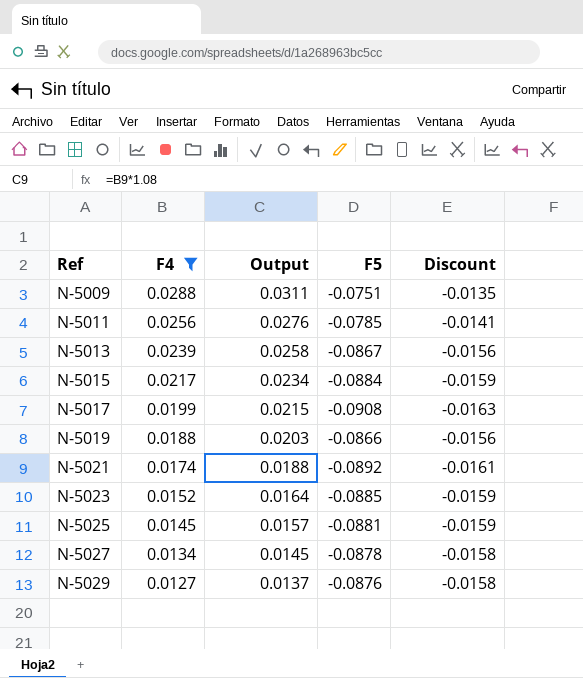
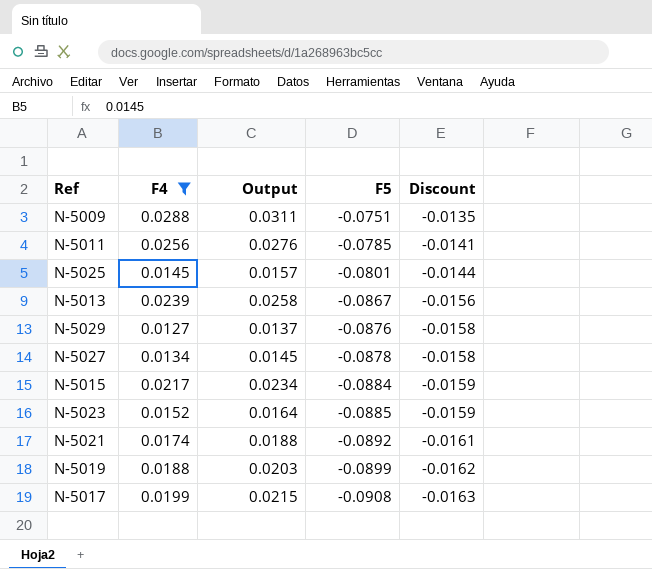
row order: Ref ascending -> F5 descending
N-5025 | F5: -0.0881 -> -0.0801
N-5025 | Discount: -0.0159 -> -0.0144
N-5019 | F5: -0.0866 -> -0.0899
N-5019 | Discount: -0.0156 -> -0.0162

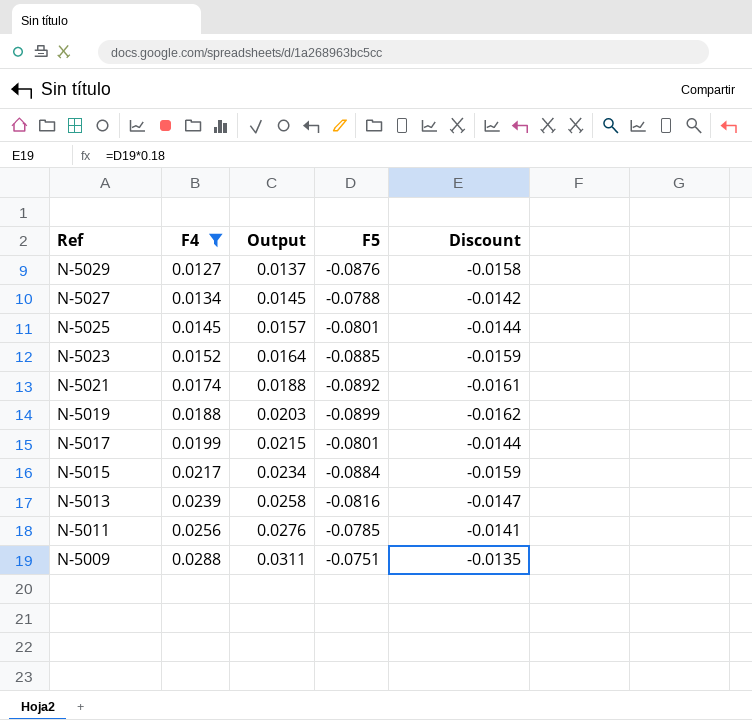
row order: F5 descending -> Ref descending
N-5027 | F5: -0.0878 -> -0.0788
N-5027 | Discount: -0.0158 -> -0.0142
N-5017 | F5: -0.0908 -> -0.0801
N-5017 | Discount: -0.0163 -> -0.0144
N-5013 | F5: -0.0867 -> -0.0816
N-5013 | Discount: -0.0156 -> -0.0147

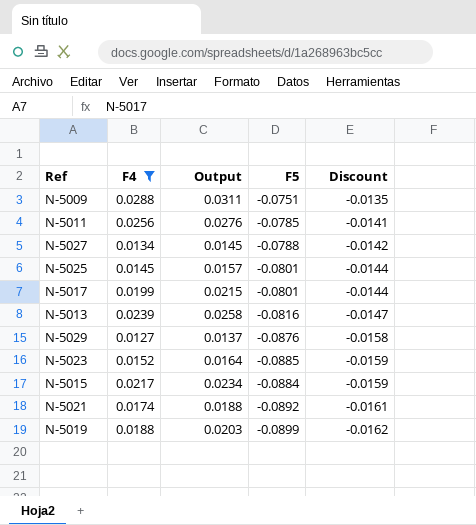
row order: Ref descending -> Discount descending

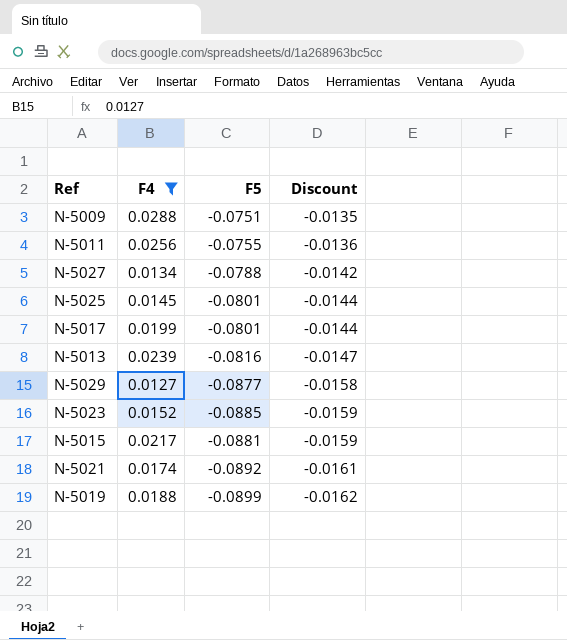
column Output | formula: [F4] * 1.08 -> none
N-5011 | F5: -0.0785 -> -0.0755
N-5011 | Discount: -0.0141 -> -0.0136
N-5029 | F5: -0.0876 -> -0.0877
N-5015 | F5: -0.0884 -> -0.0881

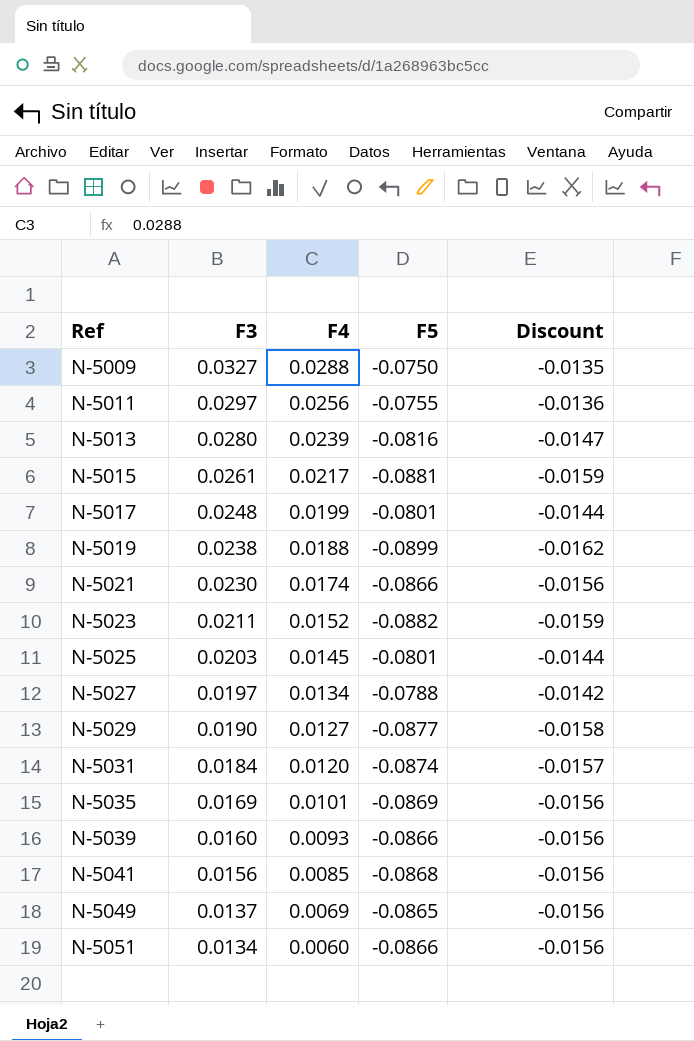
filter: F4 >= 0.0127 -> none
row order: Discount descending -> Ref ascending
column F3 | position: none -> 2
N-5009 | F5: -0.0751 -> -0.0750
N-5021 | F5: -0.0892 -> -0.0866
N-5021 | Discount: -0.0161 -> -0.0156
N-5023 | F5: -0.0885 -> -0.0882

